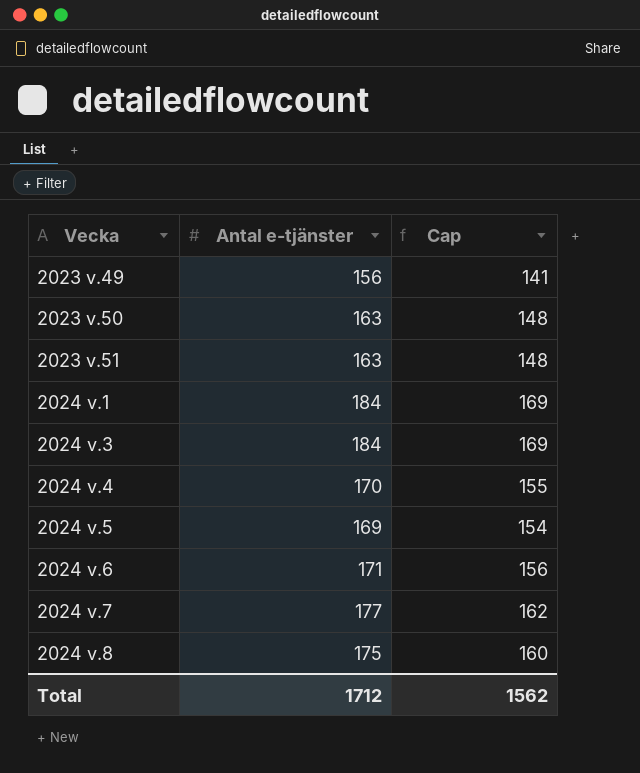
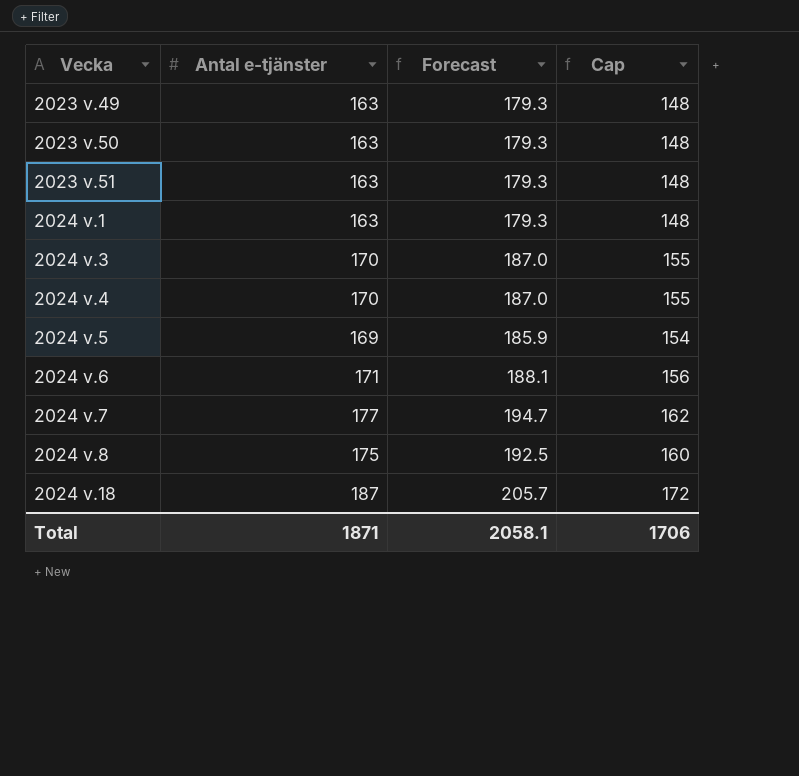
column Forecast | formula: none -> [Antal e-tjänster] * 1.1
2023 v.49 | Antal e-tjänster: 156 -> 163
2023 v.49 | Cap: 141 -> 148
2024 v.1 | Antal e-tjänster: 184 -> 163
2024 v.1 | Cap: 169 -> 148
2024 v.3 | Antal e-tjänster: 184 -> 170
2024 v.3 | Cap: 169 -> 155
row 2024 v.18: none -> 187 | 205.7 | 172
Total | Antal e-tjänster: 1712 -> 1871
Total | Cap: 1562 -> 1706

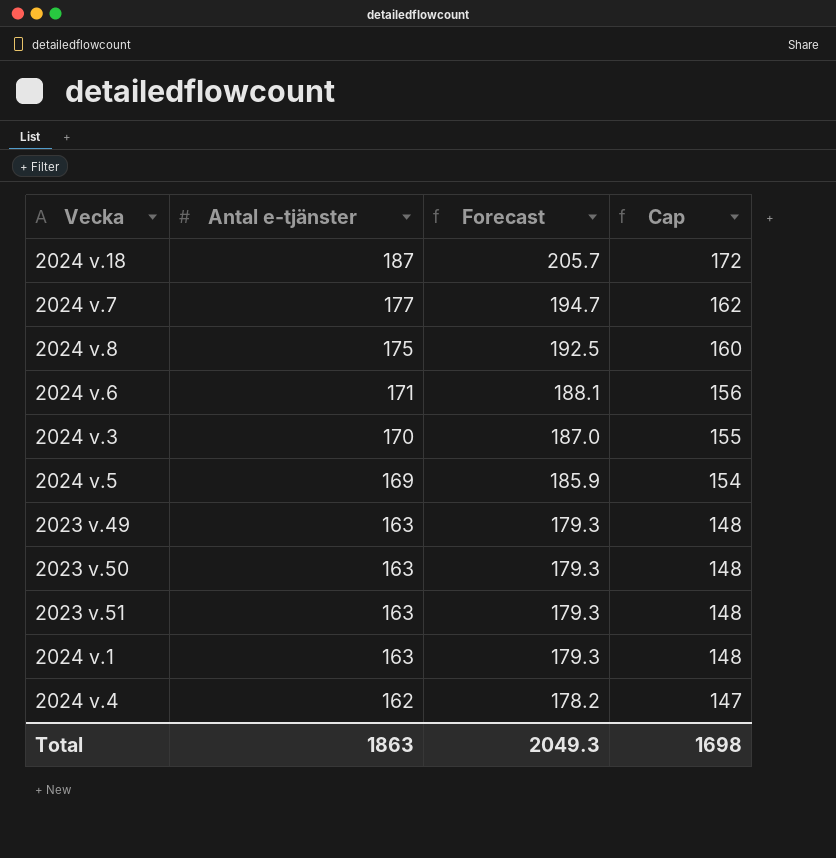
row order: Vecka ascending -> Antal e-tjänster descending
2024 v.4 | Antal e-tjänster: 170 -> 162
2024 v.4 | Forecast: 187.0 -> 178.2
2024 v.4 | Cap: 155 -> 147
Total | Antal e-tjänster: 1871 -> 1863
Total | Forecast: 2058.1 -> 2049.3
Total | Cap: 1706 -> 1698

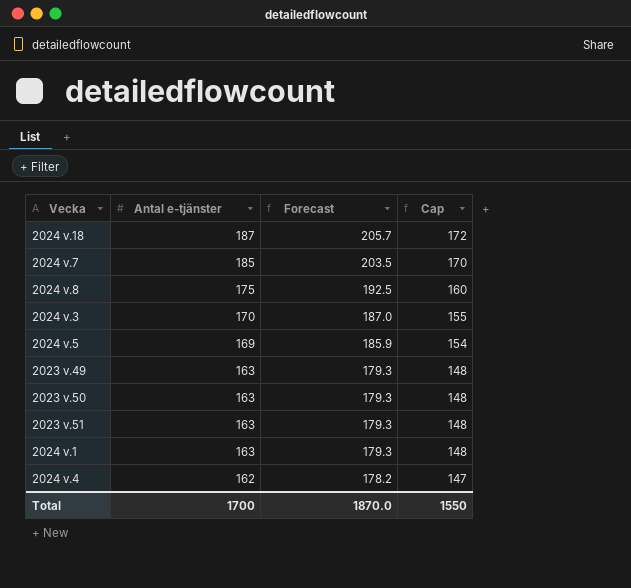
row 2024 v.6: 171 | 188.1 | 156 -> none
2024 v.7 | Antal e-tjänster: 177 -> 185
2024 v.7 | Forecast: 194.7 -> 203.5
2024 v.7 | Cap: 162 -> 170
Total | Antal e-tjänster: 1863 -> 1700
Total | Forecast: 2049.3 -> 1870.0
Total | Cap: 1698 -> 1550

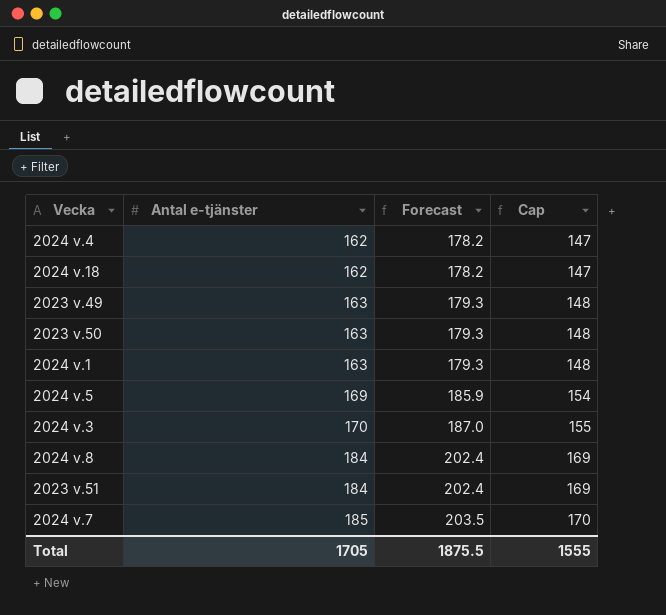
row order: Antal e-tjänster descending -> Antal e-tjänster ascending
2024 v.18 | Antal e-tjänster: 187 -> 162
2024 v.18 | Forecast: 205.7 -> 178.2
2024 v.18 | Cap: 172 -> 147
2024 v.8 | Antal e-tjänster: 175 -> 184
2024 v.8 | Forecast: 192.5 -> 202.4
2024 v.8 | Cap: 160 -> 169
2023 v.51 | Antal e-tjänster: 163 -> 184
2023 v.51 | Forecast: 179.3 -> 202.4
2023 v.51 | Cap: 148 -> 169
Total | Antal e-tjänster: 1700 -> 1705
Total | Forecast: 1870.0 -> 1875.5
Total | Cap: 1550 -> 1555

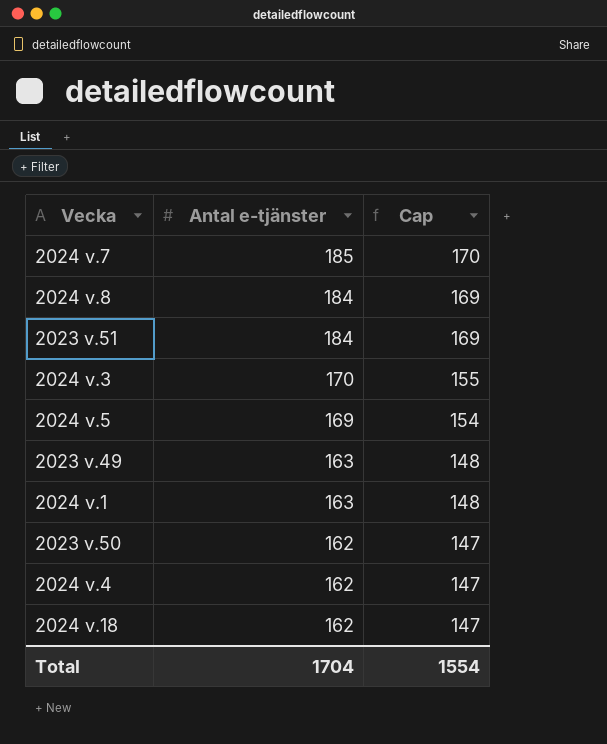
row order: Antal e-tjänster ascending -> Antal e-tjänster descending
column Forecast | formula: [Antal e-tjänster] * 1.1 -> none
2023 v.50 | Antal e-tjänster: 163 -> 162
2023 v.50 | Cap: 148 -> 147
Total | Antal e-tjänster: 1705 -> 1704
Total | Cap: 1555 -> 1554

